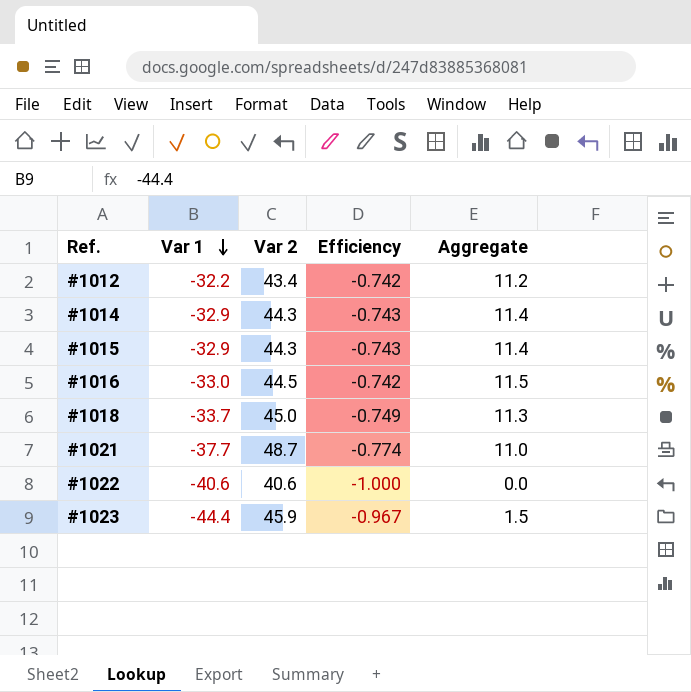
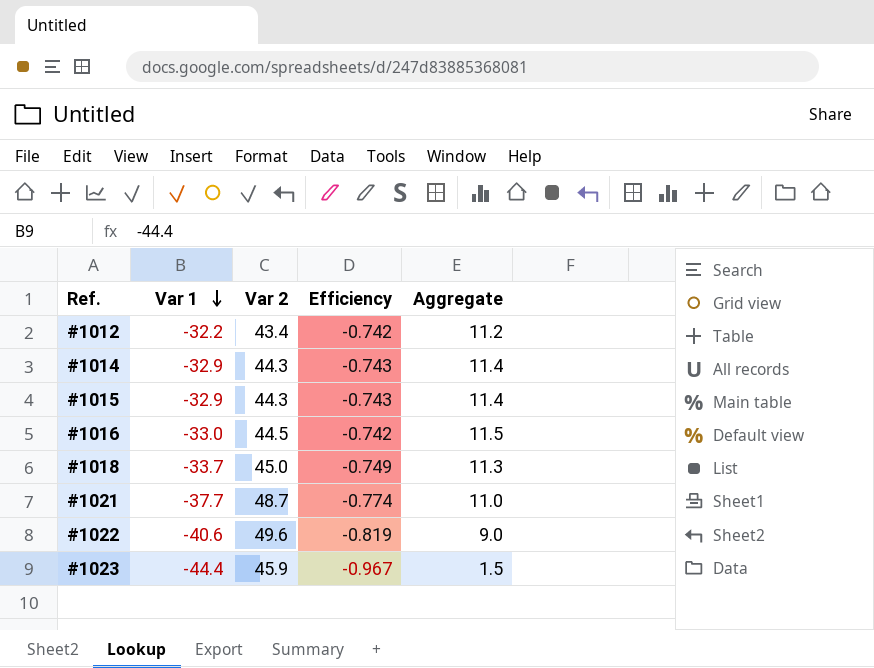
#1022 | Var 2: 40.6 -> 49.6
#1022 | Efficiency: -1.000 -> -0.819
#1022 | Aggregate: 0.0 -> 9.0

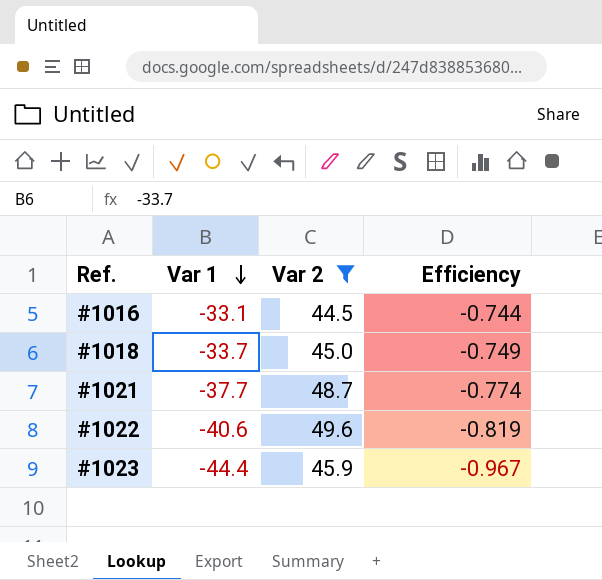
filter: none -> Var 2 >= 44.5
column Aggregate | formula: [Var 1] + [Var 2] -> none
#1016 | Var 1: -33.0 -> -33.1
#1016 | Efficiency: -0.742 -> -0.744

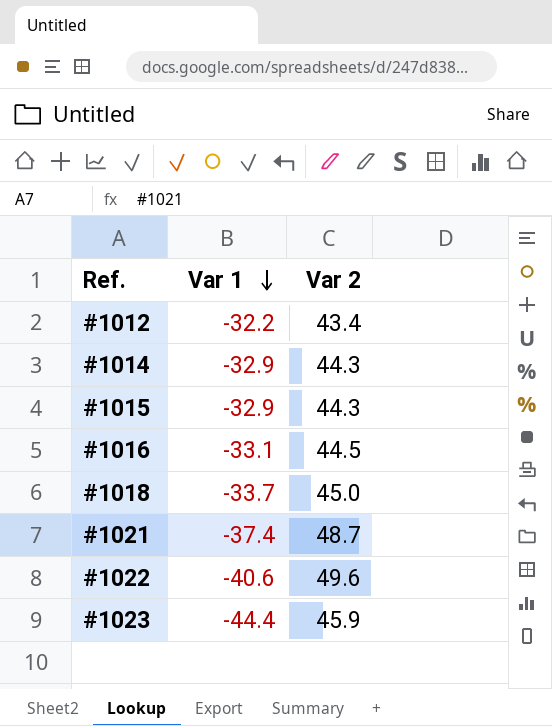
filter: Var 2 >= 44.5 -> none
column Efficiency | formula: [Var 1] / [Var 2] -> none
#1021 | Var 1: -37.7 -> -37.4

